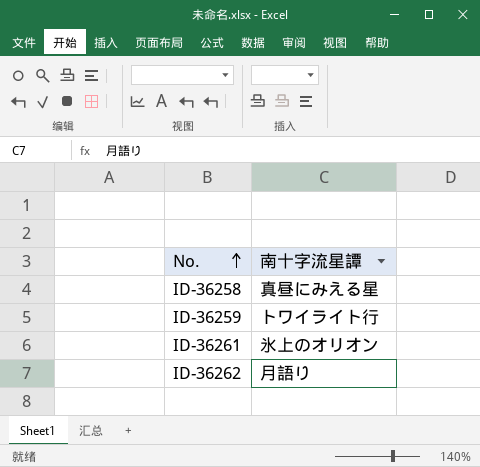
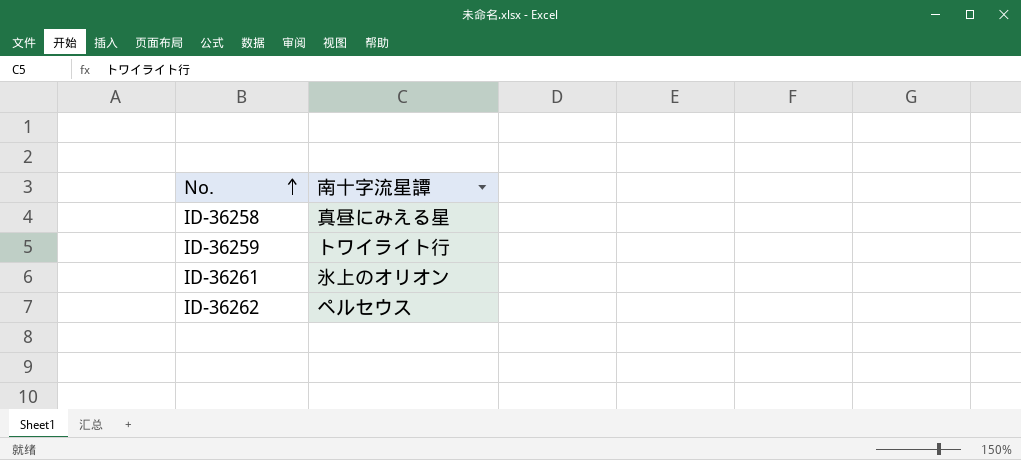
ID-36262 | 南十字流星譚: 月語り -> ペルセウス

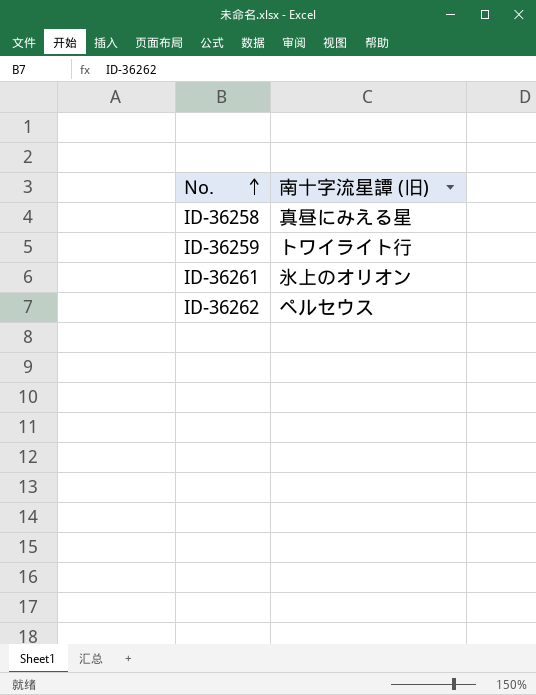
column name: 南十字流星譚 -> 南十字流星譚 (旧)

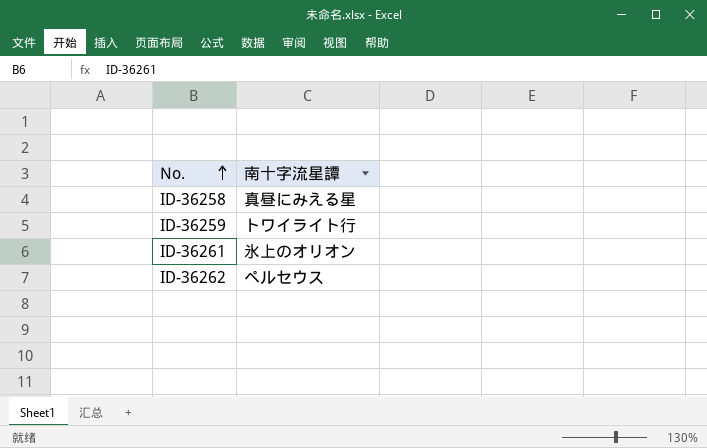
column name: 南十字流星譚 (旧) -> 南十字流星譚

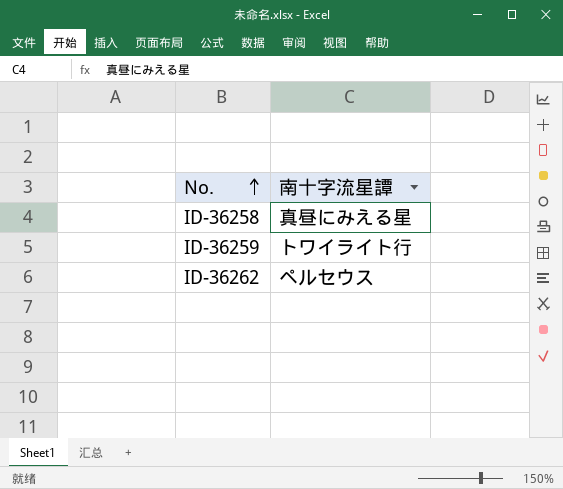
row ID-36261: 氷上のオリオン -> none

